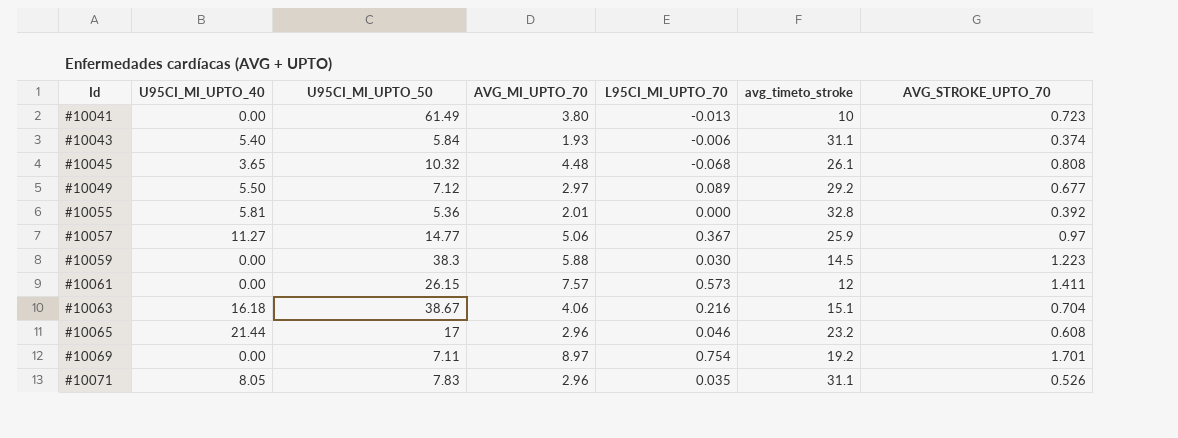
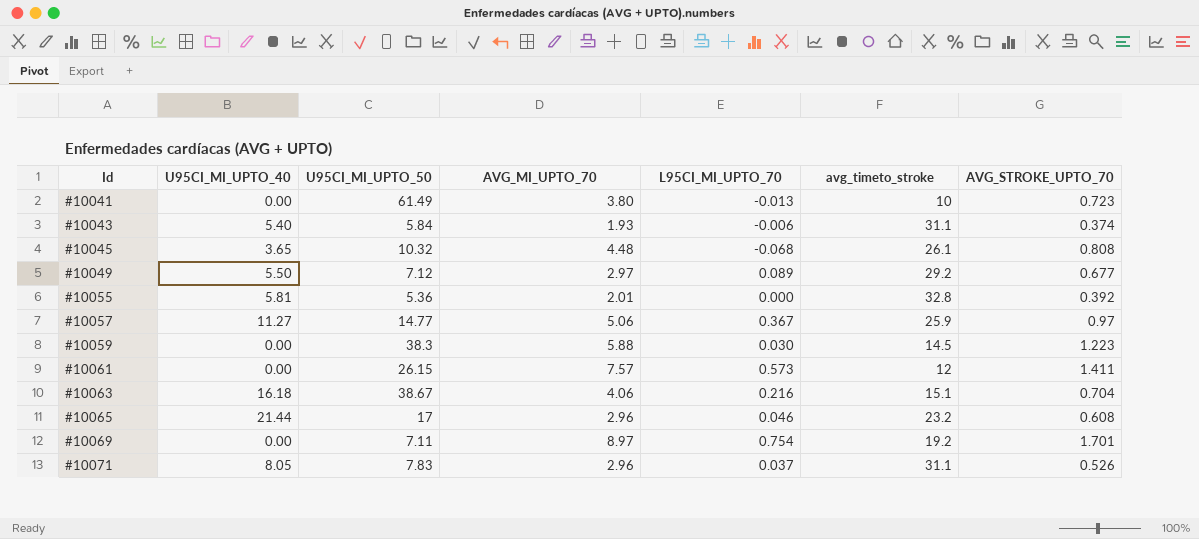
#10071 | L95CI_MI_UPTO_70: 0.035 -> 0.037

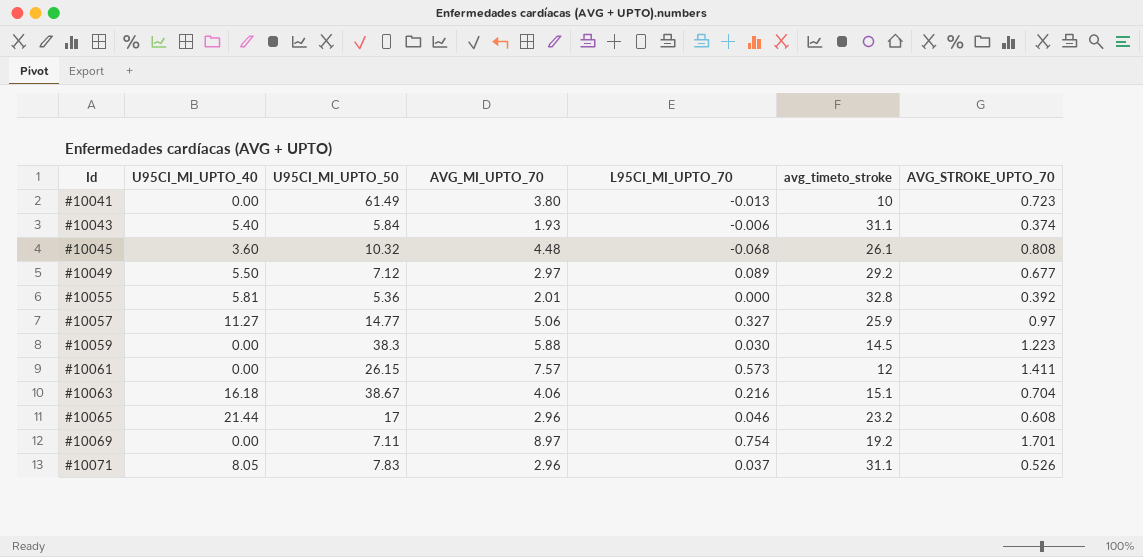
#10045 | U95CI_MI_UPTO_40: 3.65 -> 3.60
#10057 | L95CI_MI_UPTO_70: 0.367 -> 0.327

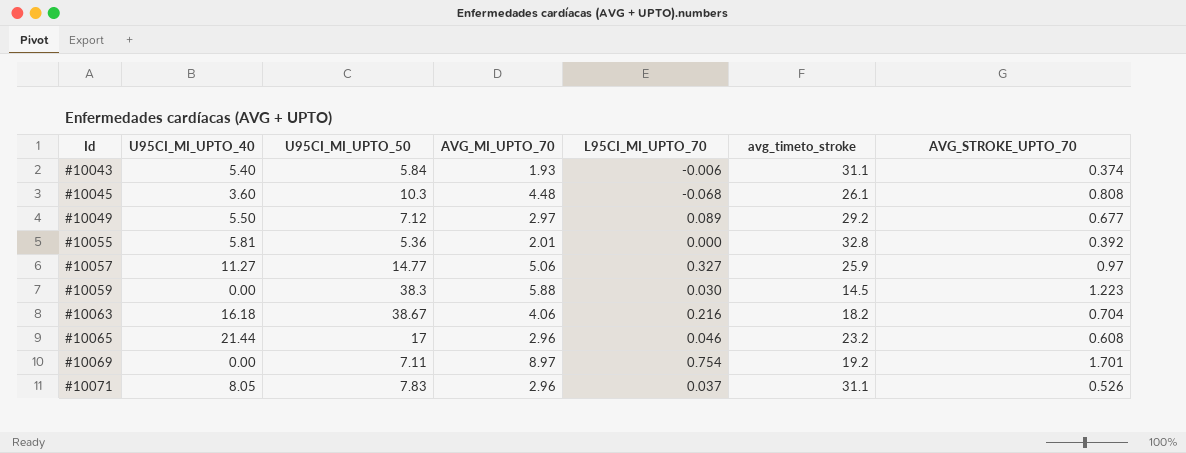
row #10041: 0.00 | 61.49 | 3.80 | -0.013 | 10 | 0.723 -> none
row #10061: 0.00 | 26.15 | 7.57 | 0.573 | 12 | 1.411 -> none
#10045 | U95CI_MI_UPTO_50: 10.32 -> 10.3
#10063 | avg_timeto_stroke: 15.1 -> 18.2

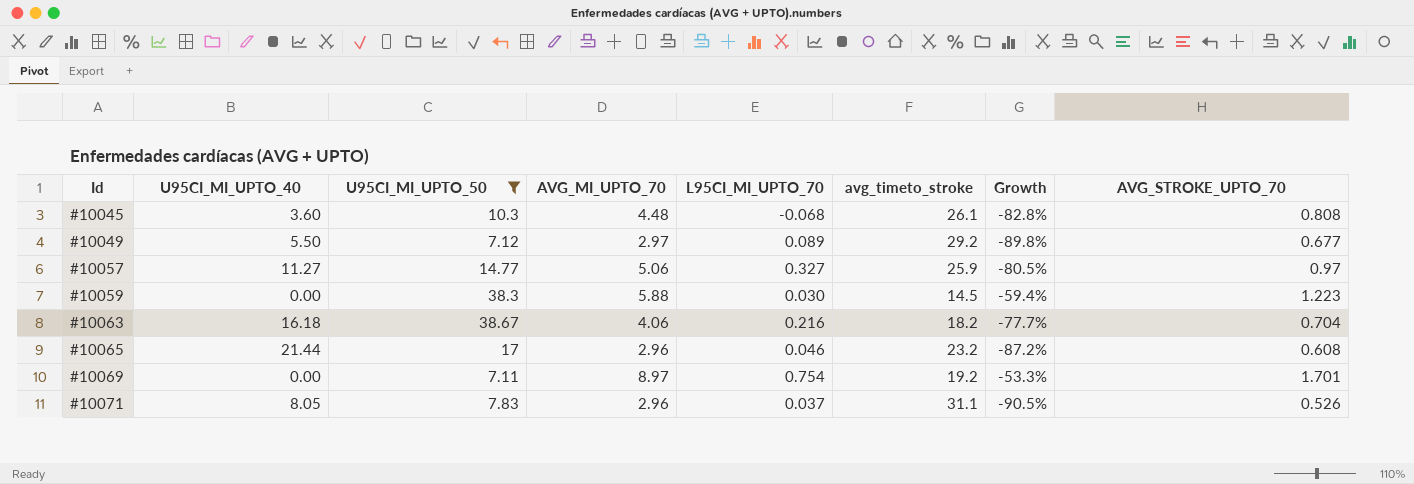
filter: none -> U95CI_MI_UPTO_50 >= 7.11
column Growth | formula: none -> ([AVG_MI_UPTO_70] - [avg_timeto_stroke]) / [avg_timeto_stroke]

